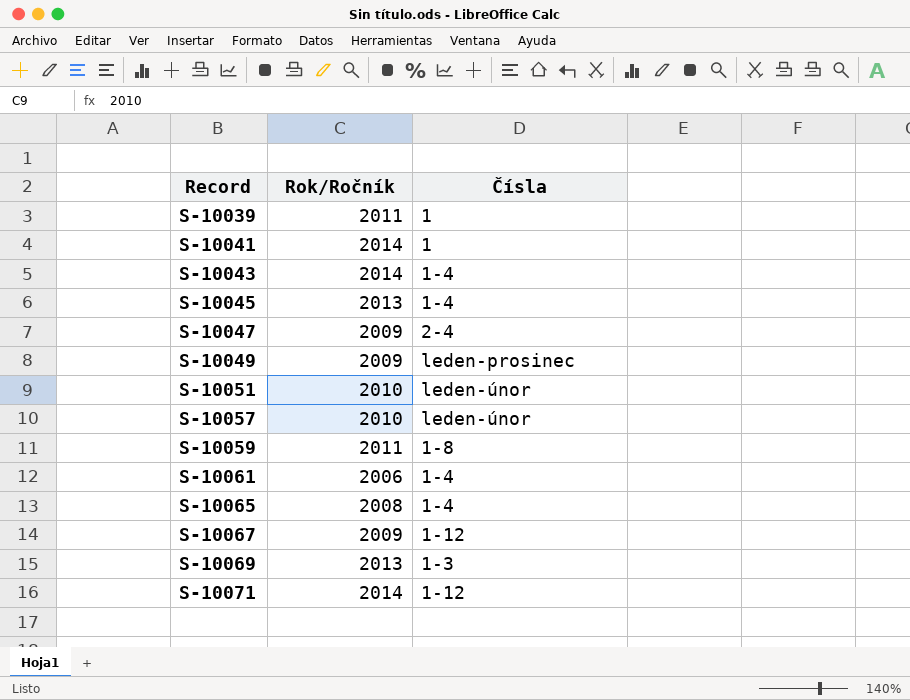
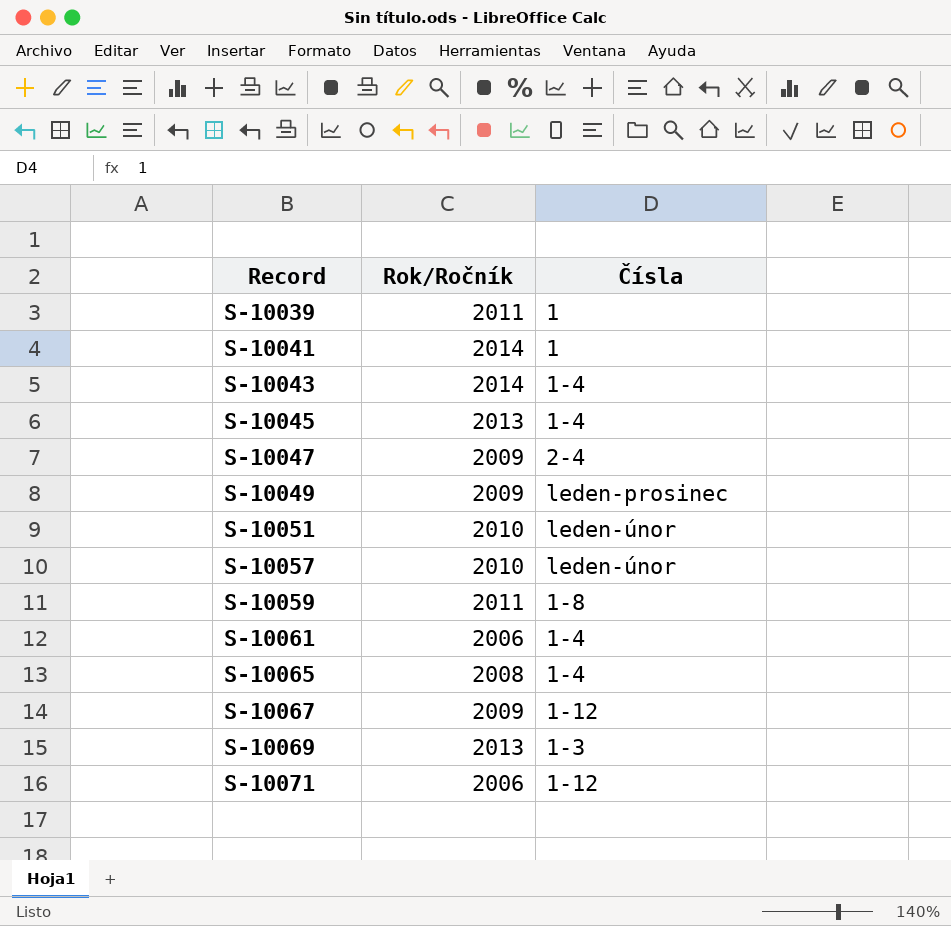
S-10071 | Rok/Ročník: 2014 -> 2006

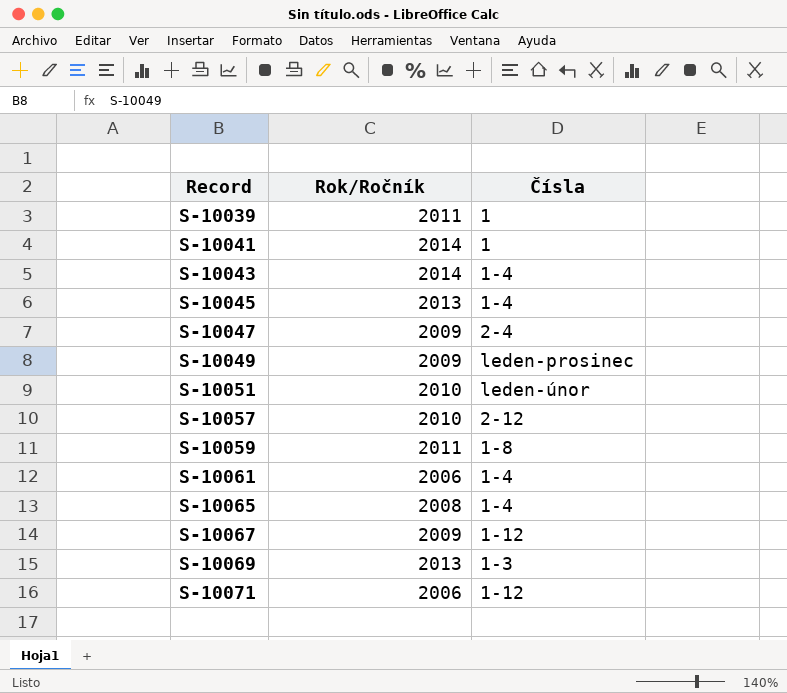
S-10057 | Čísla: leden-únor -> 2-12

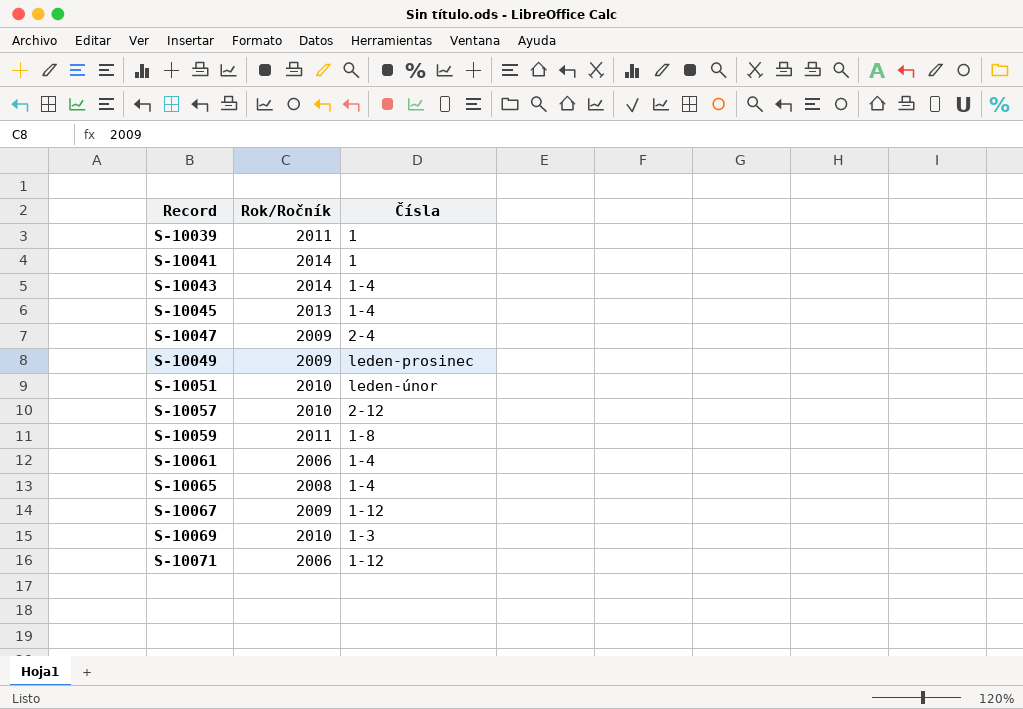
S-10069 | Rok/Ročník: 2013 -> 2010

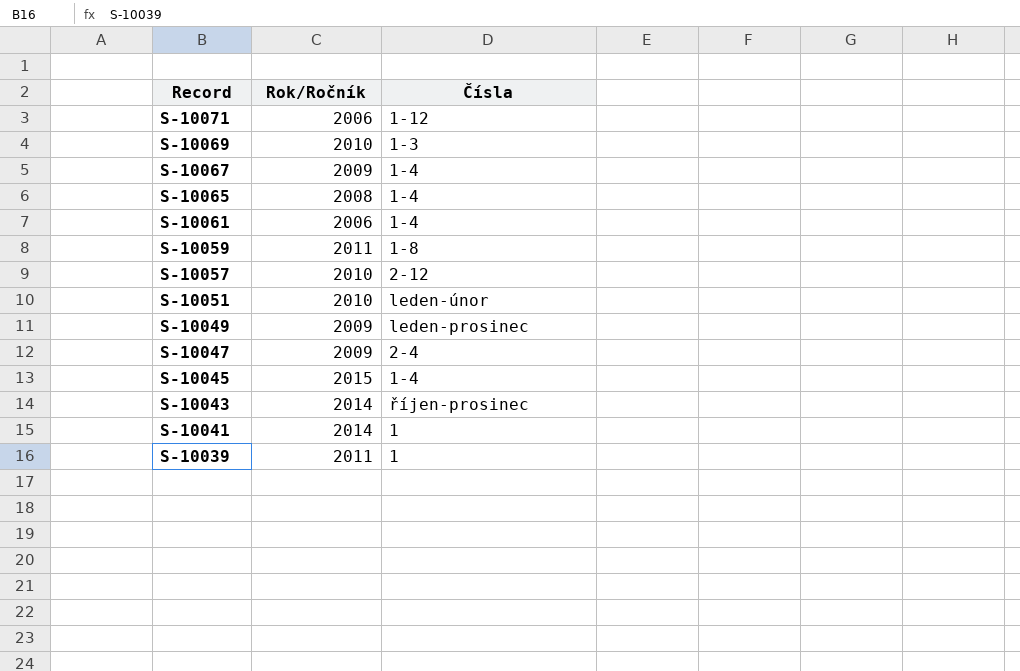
row order: Record ascending -> Record descending
S-10067 | Čísla: 1-12 -> 1-4
S-10045 | Rok/Ročník: 2013 -> 2015
S-10043 | Čísla: 1-4 -> říjen-prosinec

